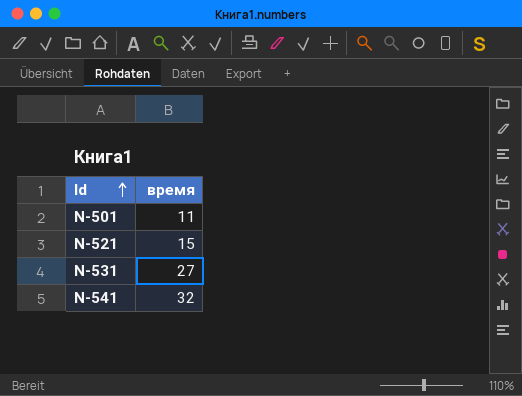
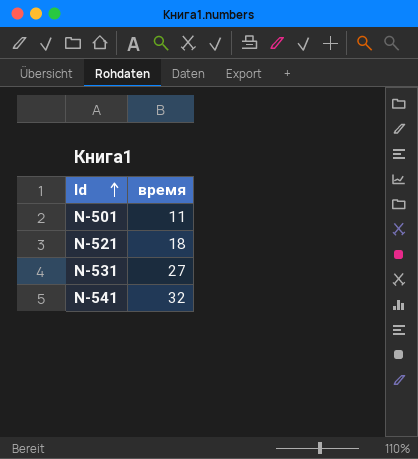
N-521 | время: 15 -> 18

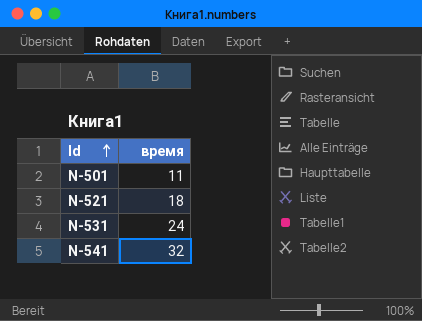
N-531 | время: 27 -> 24

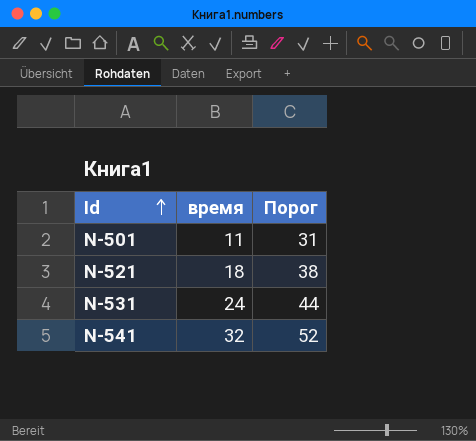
column Порог | formula: none -> [время] + 20

